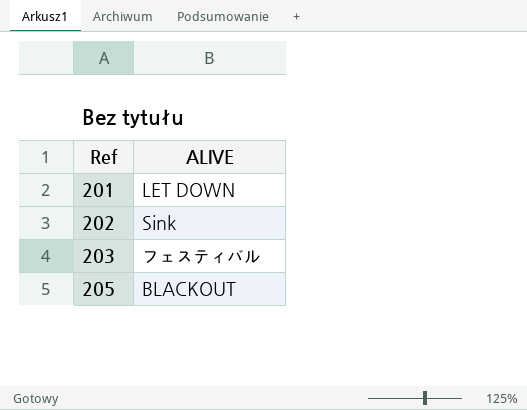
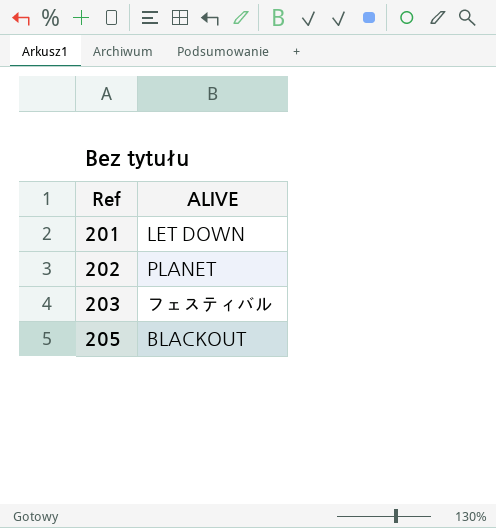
202 | ALIVE: Sink -> PLANET

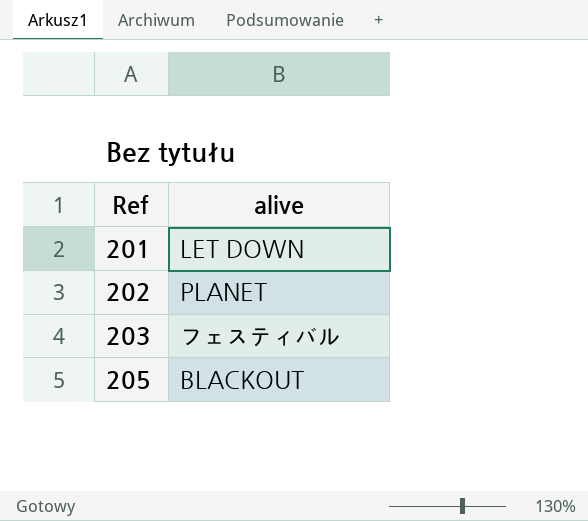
column name: ALIVE -> alive

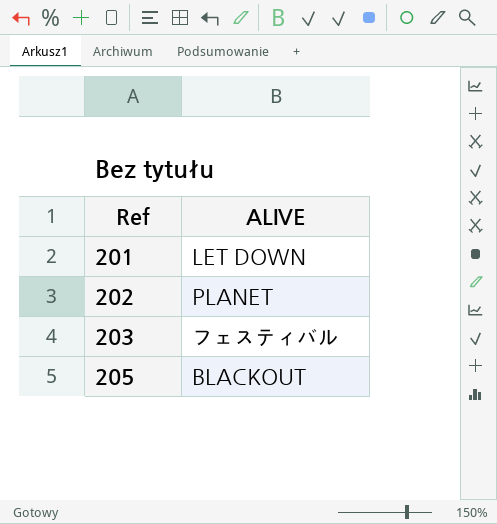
column name: alive -> ALIVE

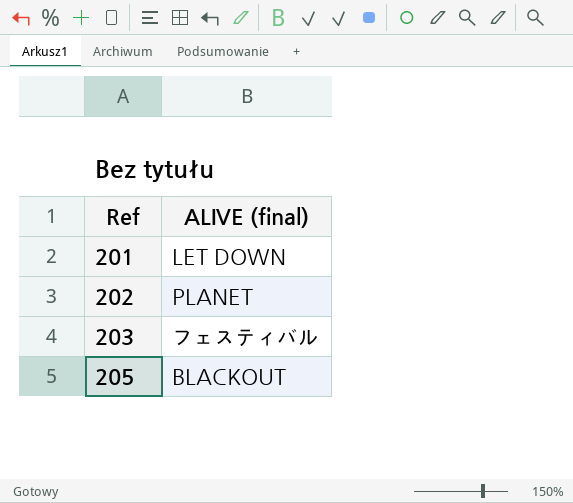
column name: ALIVE -> ALIVE (final)

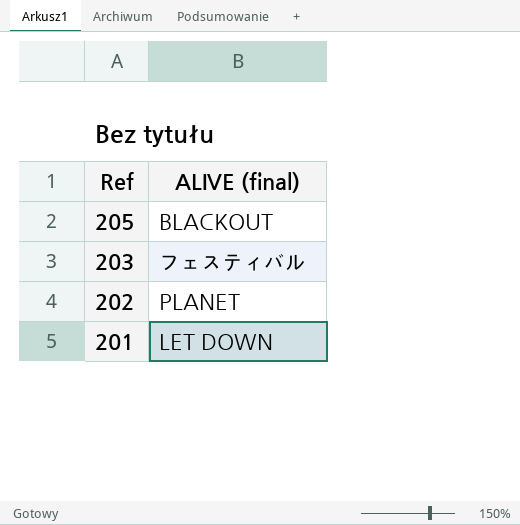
row order: Ref ascending -> Ref descending

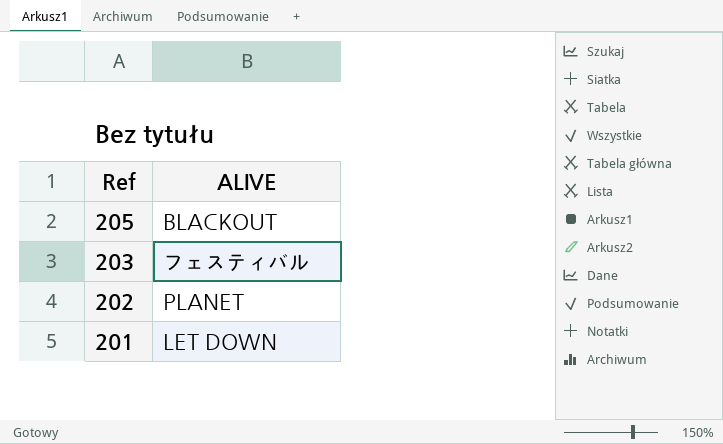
column name: ALIVE (final) -> ALIVE

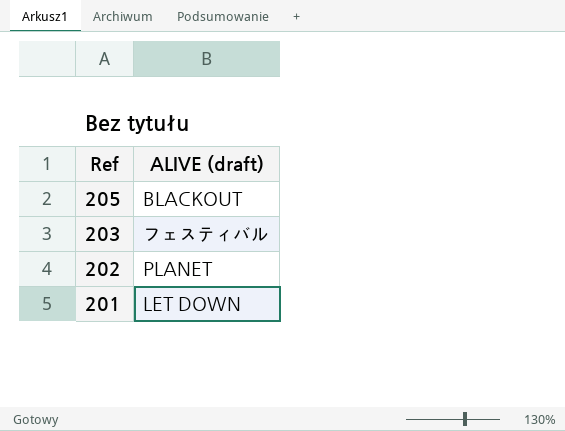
column name: ALIVE -> ALIVE (draft)

